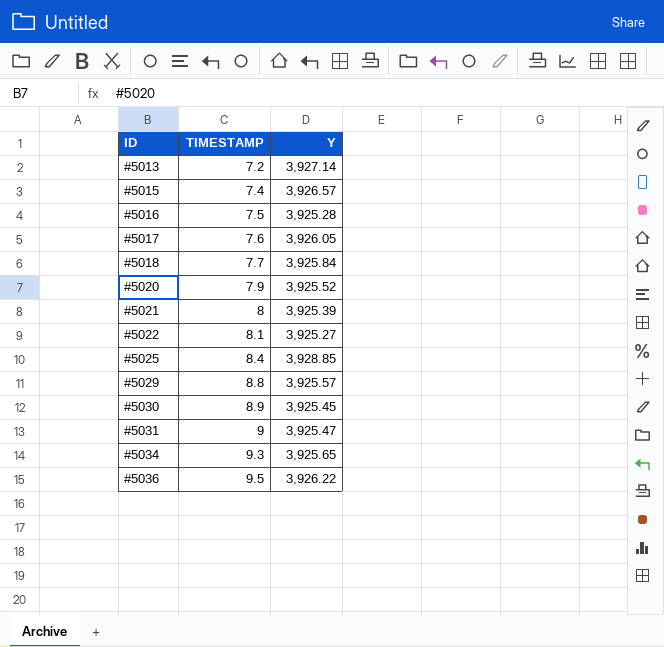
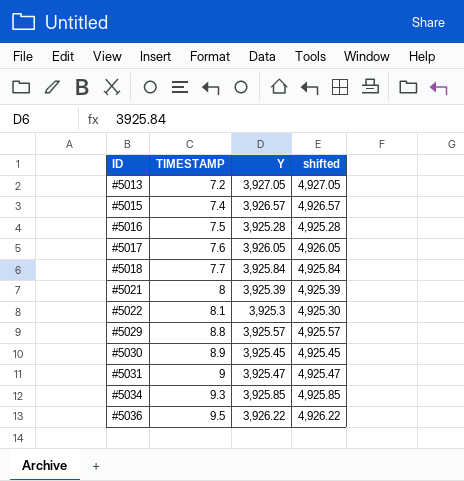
column shifted | formula: none -> [Y] + 1000
row #5020: 7.9 | 3,925.52 -> none
row #5025: 8.4 | 3,928.85 -> none
#5013 | Y: 3,927.14 -> 3,927.05
#5022 | Y: 3,925.27 -> 3,925.3
#5034 | Y: 3,925.65 -> 3,925.85

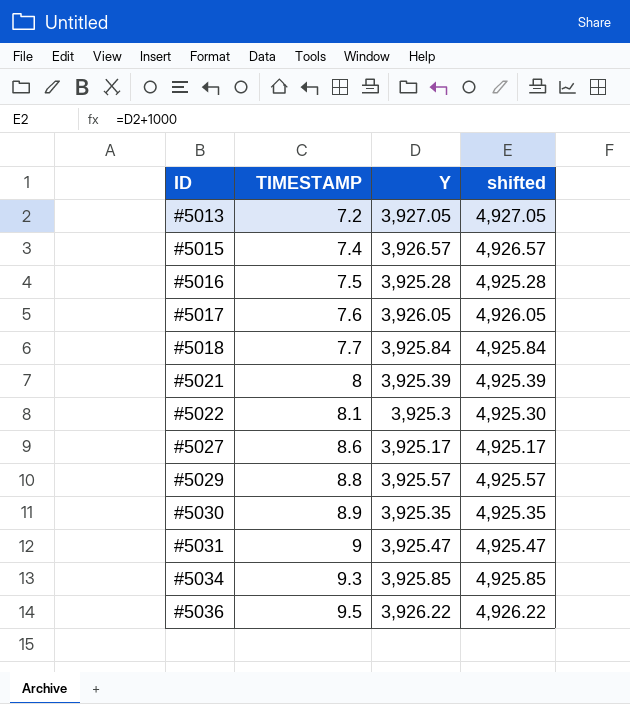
row #5027: none -> 8.6 | 3,925.17 | 4,925.17
#5030 | Y: 3,925.45 -> 3,925.35
#5030 | shifted: 4,925.45 -> 4,925.35

